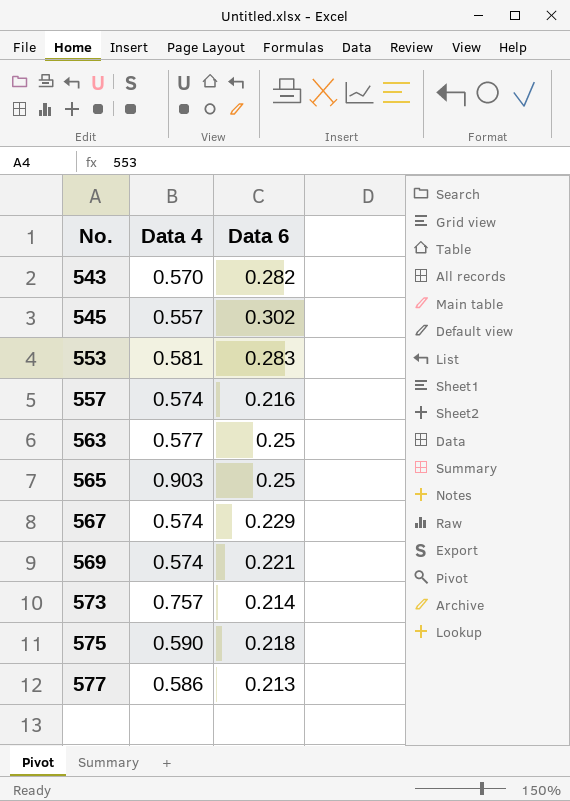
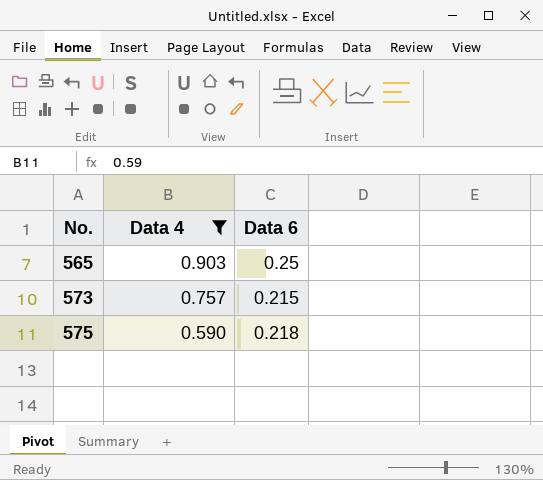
filter: none -> Data 4 >= 0.590
573 | Data 6: 0.214 -> 0.215

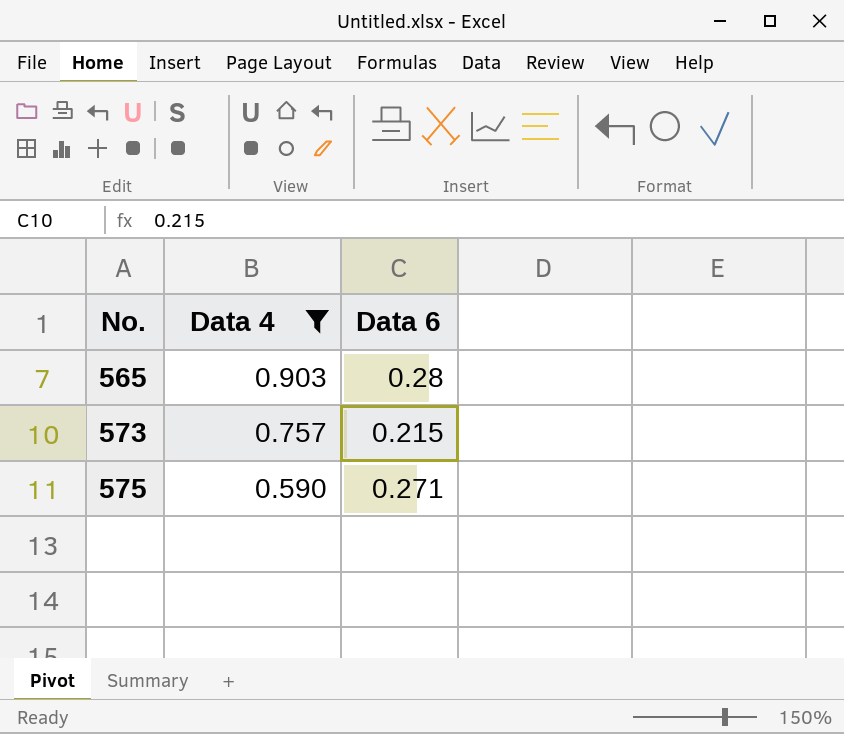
565 | Data 6: 0.25 -> 0.28
575 | Data 6: 0.218 -> 0.271

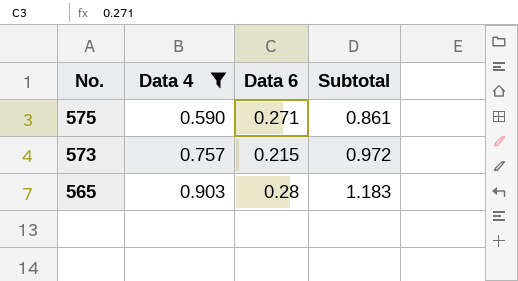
row order: No. ascending -> No. descending
column Subtotal | formula: none -> [Data 4] + [Data 6]

